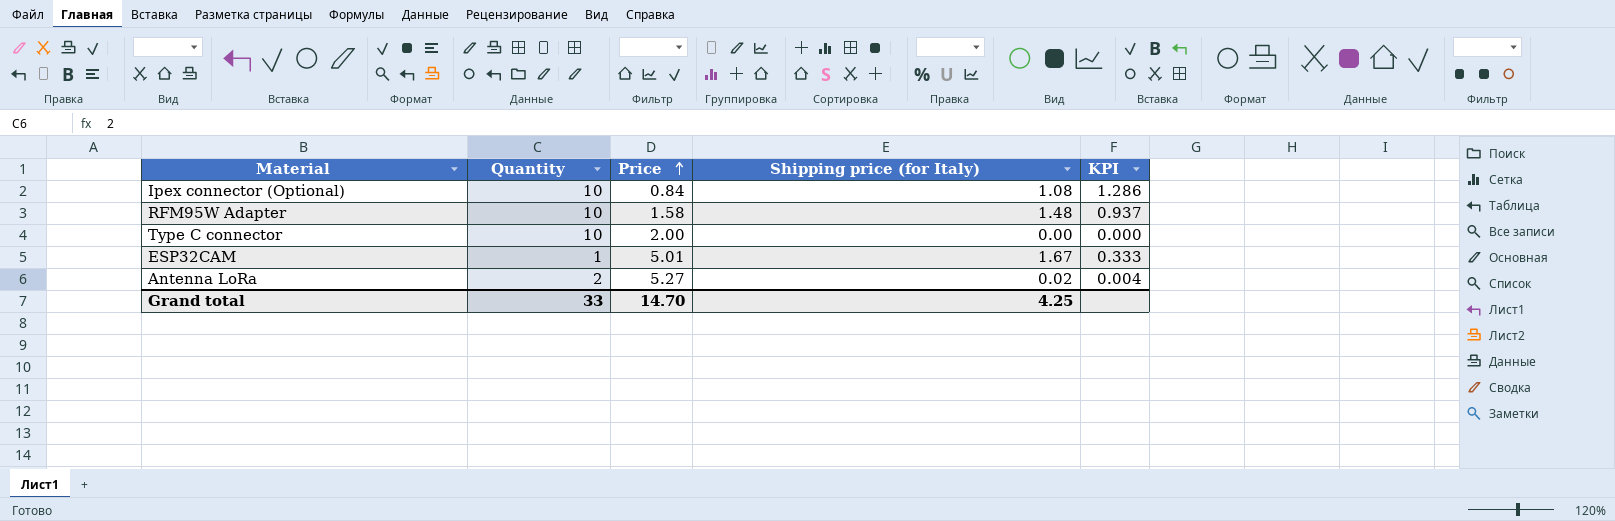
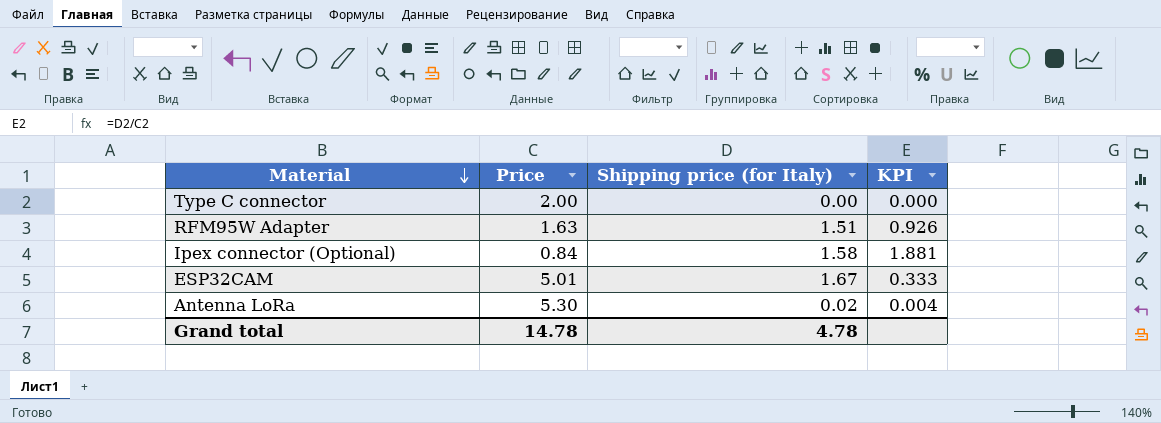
row order: Price ascending -> Material descending
column Quantity | position: 2 -> none
RFM95W Adapter | Price: 1.58 -> 1.63
RFM95W Adapter | Shipping price (for Italy): 1.48 -> 1.51
RFM95W Adapter | KPI: 0.937 -> 0.926
Ipex connector (Optional) | Shipping price (for Italy): 1.08 -> 1.58
Ipex connector (Optional) | KPI: 1.286 -> 1.881
Antenna LoRa | Price: 5.27 -> 5.30
Grand total | Price: 14.70 -> 14.78
Grand total | Shipping price (for Italy): 4.25 -> 4.78

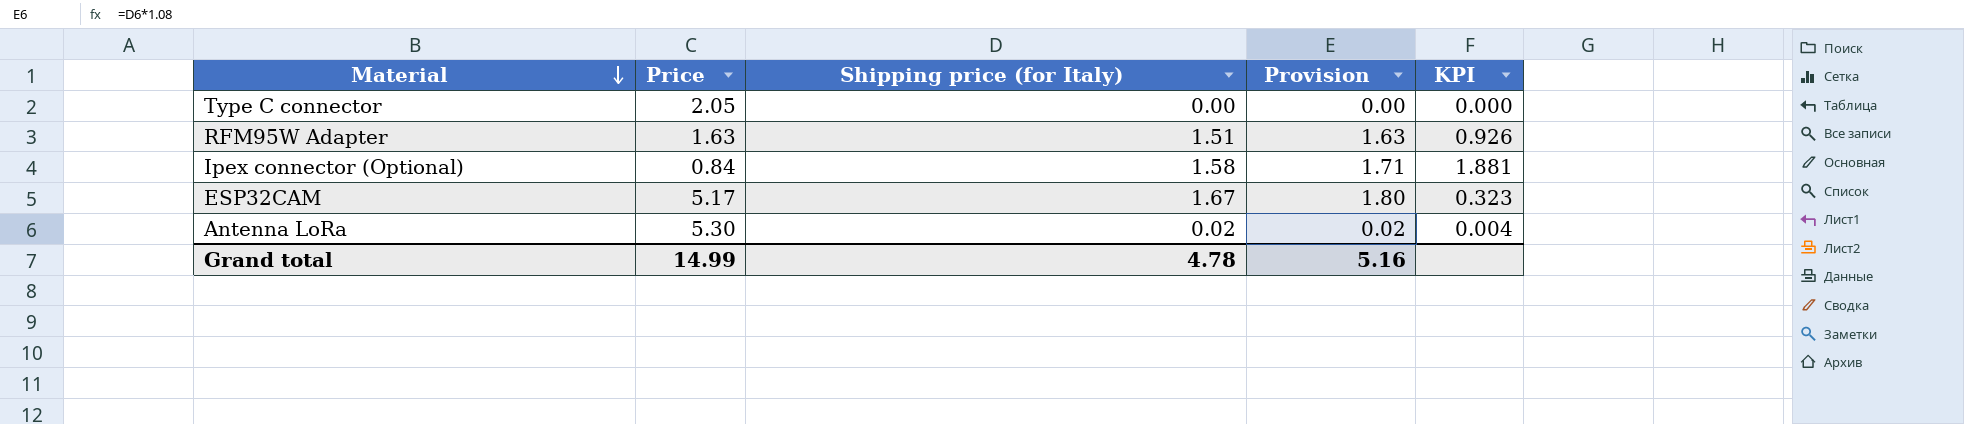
column Provision | formula: none -> [Shipping price (for Italy)] * 1.08
Type C connector | Price: 2.00 -> 2.05
ESP32CAM | Price: 5.01 -> 5.17
ESP32CAM | KPI: 0.333 -> 0.323
Grand total | Price: 14.78 -> 14.99

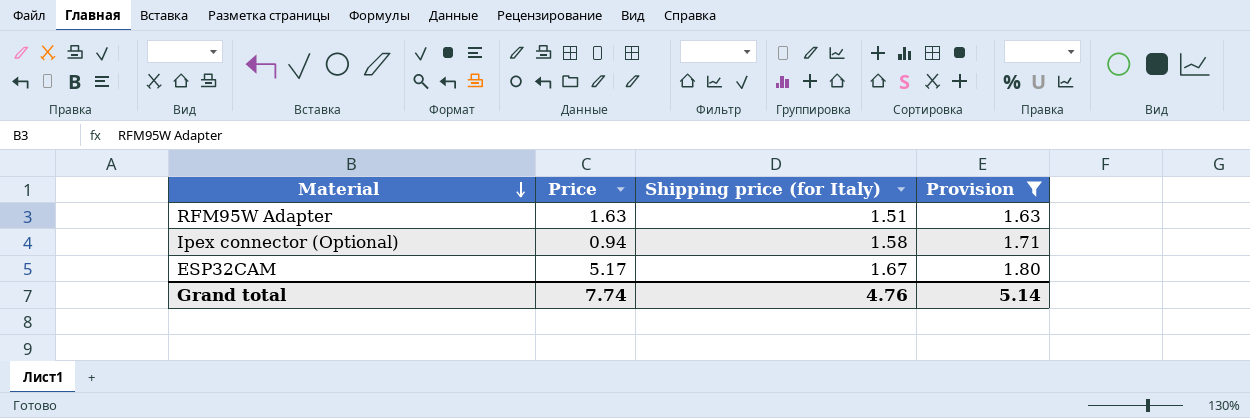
filter: none -> Provision >= 1.63
column KPI | formula: [Shipping price (for Italy)] / [Price] -> none
Ipex connector (Optional) | Price: 0.84 -> 0.94
Grand total | Price: 14.99 -> 7.74
Grand total | Shipping price (for Italy): 4.78 -> 4.76
Grand total | Provision: 5.16 -> 5.14

